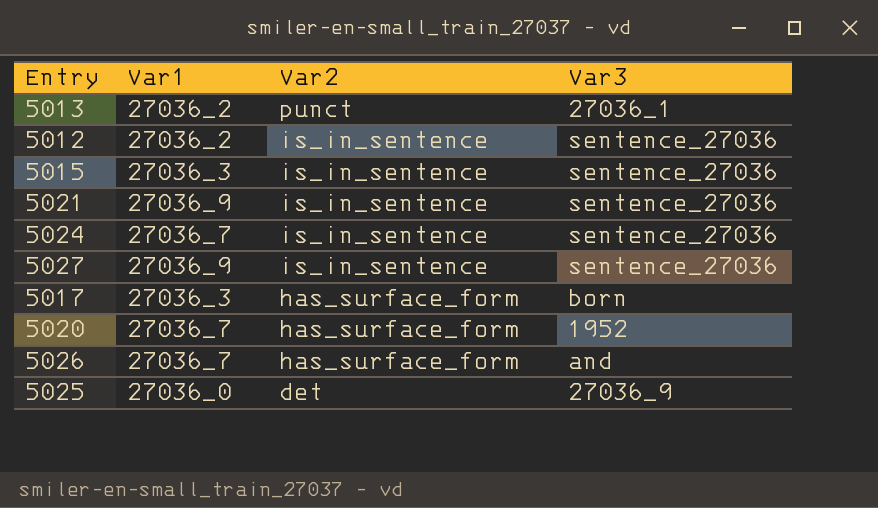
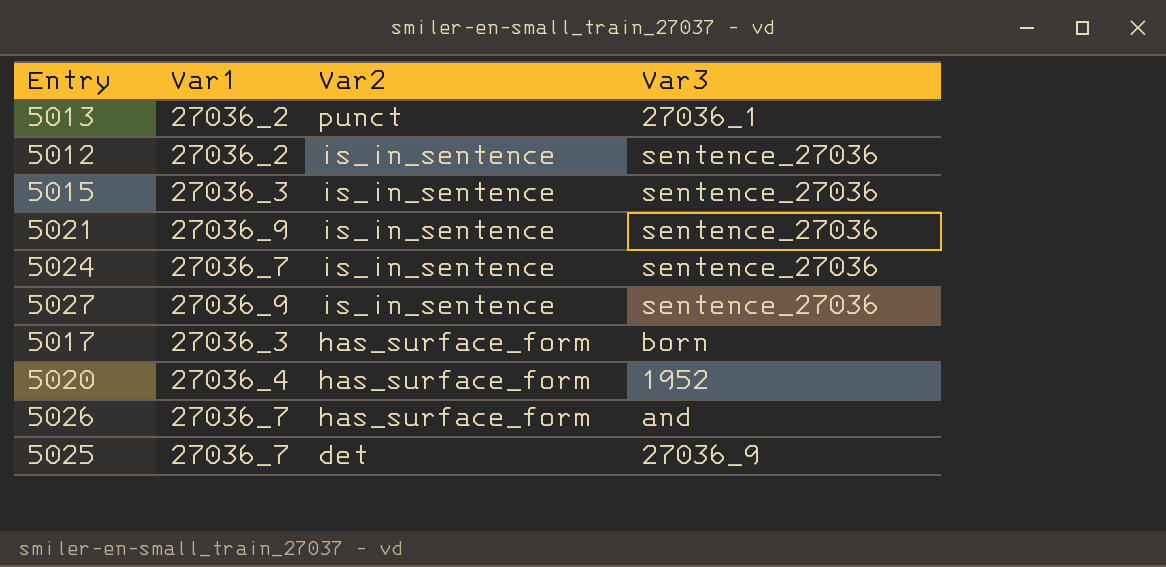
5020 | Var1: 27036_7 -> 27036_4
5025 | Var1: 27036_0 -> 27036_7

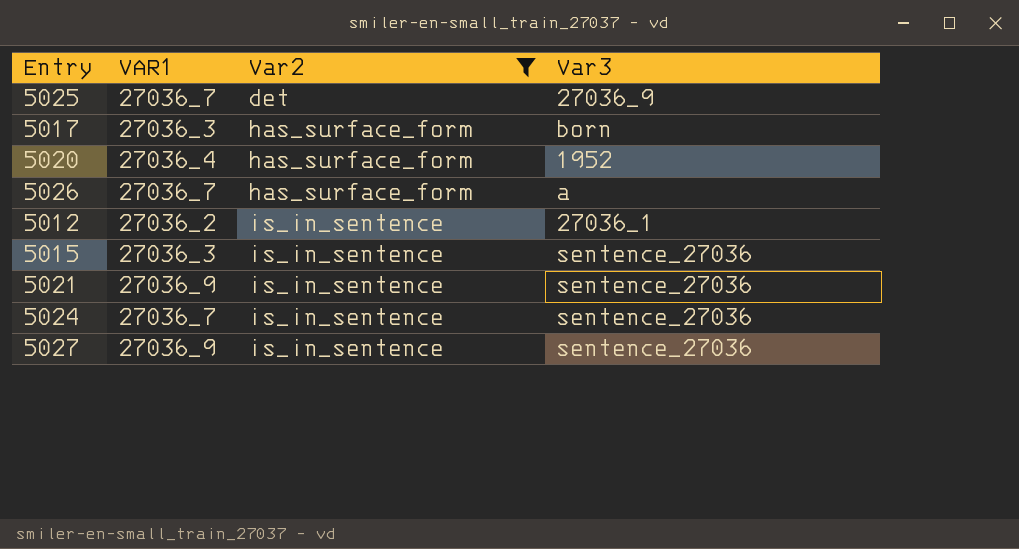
filter: none -> Var2 != punct
row order: Var2 descending -> Var2 ascending
column name: Var1 -> VAR1
5026 | Var3: and -> a
5012 | Var3: sentence_27036 -> 27036_1

